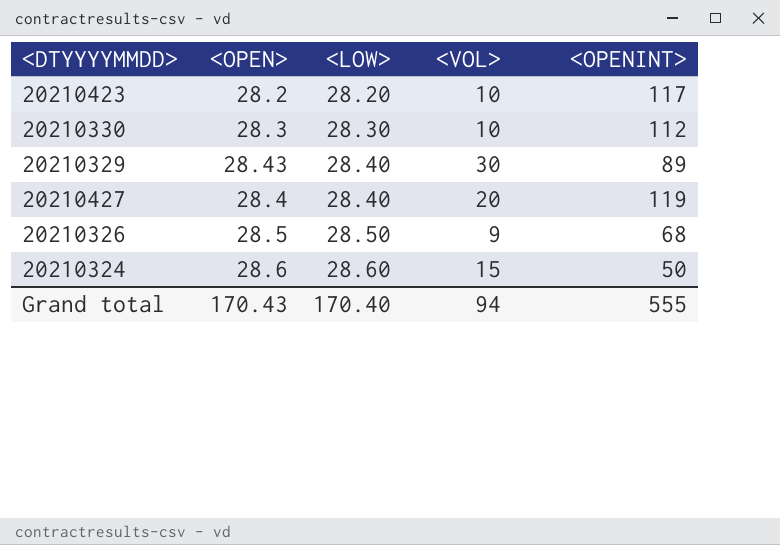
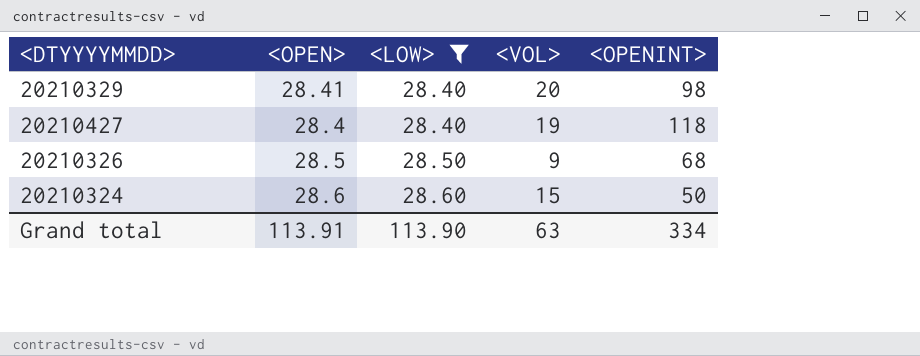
filter: none -> <LOW> >= 28.40
20210329 | <OPEN>: 28.43 -> 28.41
20210329 | <VOL>: 30 -> 20
20210329 | <OPENINT>: 89 -> 98
20210427 | <VOL>: 20 -> 19
20210427 | <OPENINT>: 119 -> 118
Grand total | <OPEN>: 170.43 -> 113.91
Grand total | <LOW>: 170.40 -> 113.90
Grand total | <VOL>: 94 -> 63
Grand total | <OPENINT>: 555 -> 334

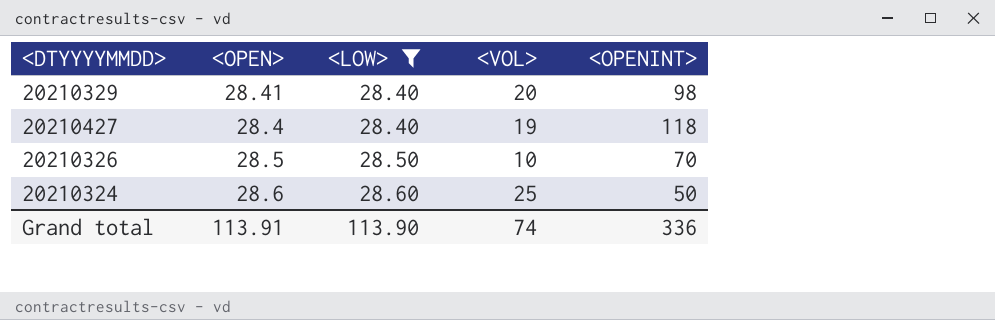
20210326 | <VOL>: 9 -> 10
20210326 | <OPENINT>: 68 -> 70
20210324 | <VOL>: 15 -> 25
Grand total | <VOL>: 63 -> 74
Grand total | <OPENINT>: 334 -> 336

